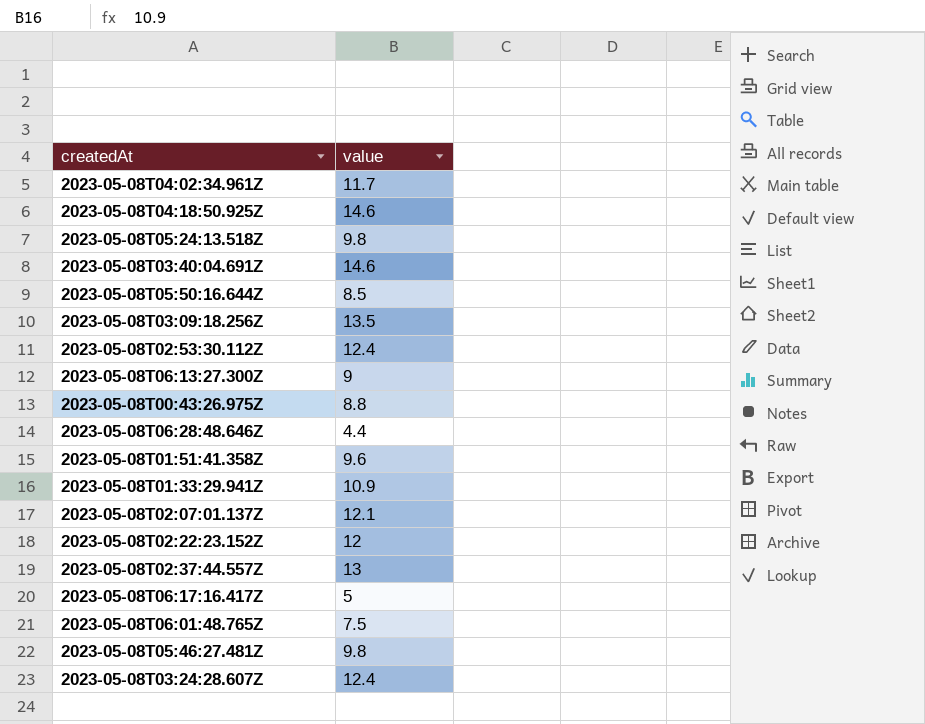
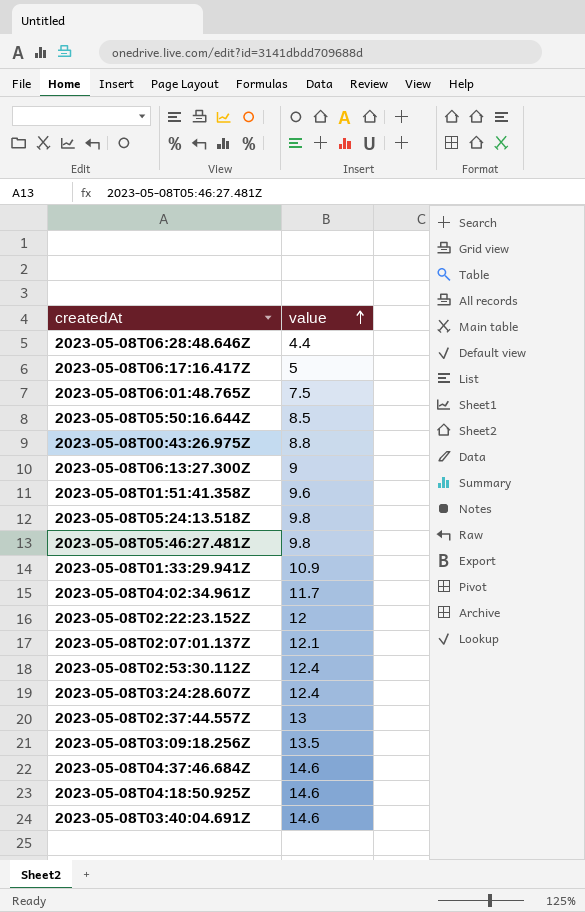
row order: none -> value ascending
row 2023-05-08T04:37:46.684Z: none -> 14.6

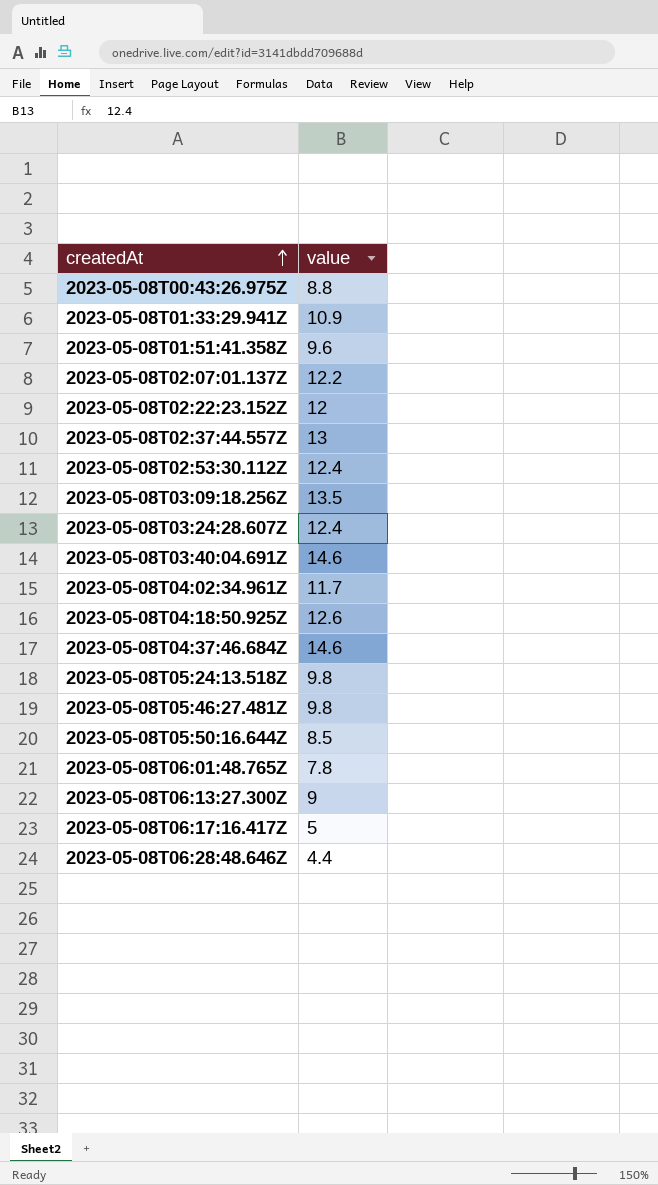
row order: value ascending -> createdAt ascending
2023-05-08T02:07:01.137Z | value: 12.1 -> 12.2
2023-05-08T04:18:50.925Z | value: 14.6 -> 12.6
2023-05-08T06:01:48.765Z | value: 7.5 -> 7.8

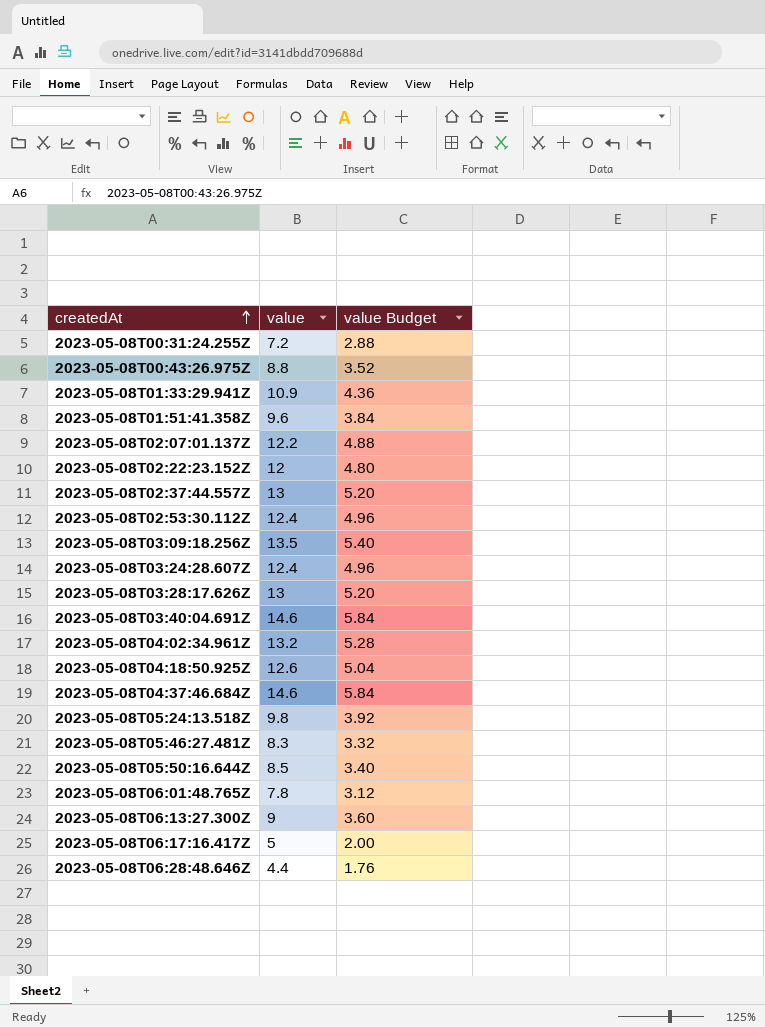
column value Budget | formula: none -> [value] * 0.4
row 2023-05-08T00:31:24.255Z: none -> 7.2 | 2.88
row 2023-05-08T03:28:17.626Z: none -> 13 | 5.20
2023-05-08T04:02:34.961Z | value: 11.7 -> 13.2
2023-05-08T05:46:27.481Z | value: 9.8 -> 8.3

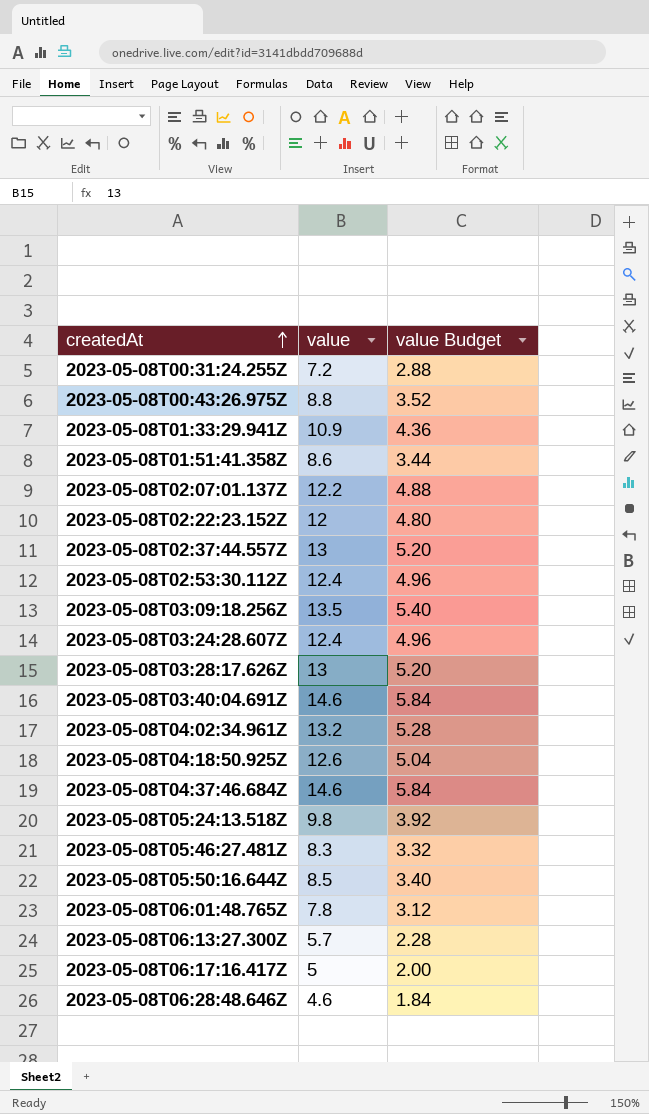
2023-05-08T01:51:41.358Z | value: 9.6 -> 8.6
2023-05-08T01:51:41.358Z | value Budget: 3.84 -> 3.44
2023-05-08T06:13:27.300Z | value: 9 -> 5.7
2023-05-08T06:13:27.300Z | value Budget: 3.60 -> 2.28
2023-05-08T06:28:48.646Z | value: 4.4 -> 4.6
2023-05-08T06:28:48.646Z | value Budget: 1.76 -> 1.84

